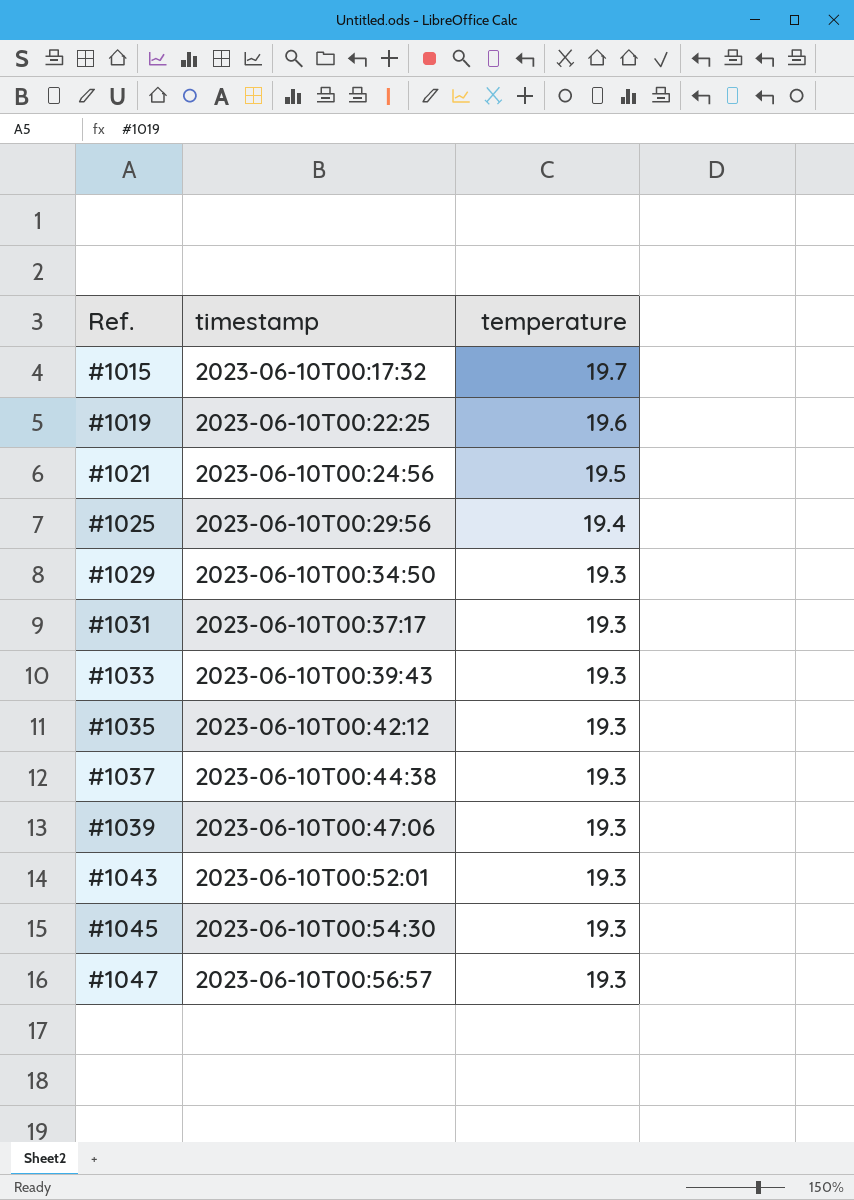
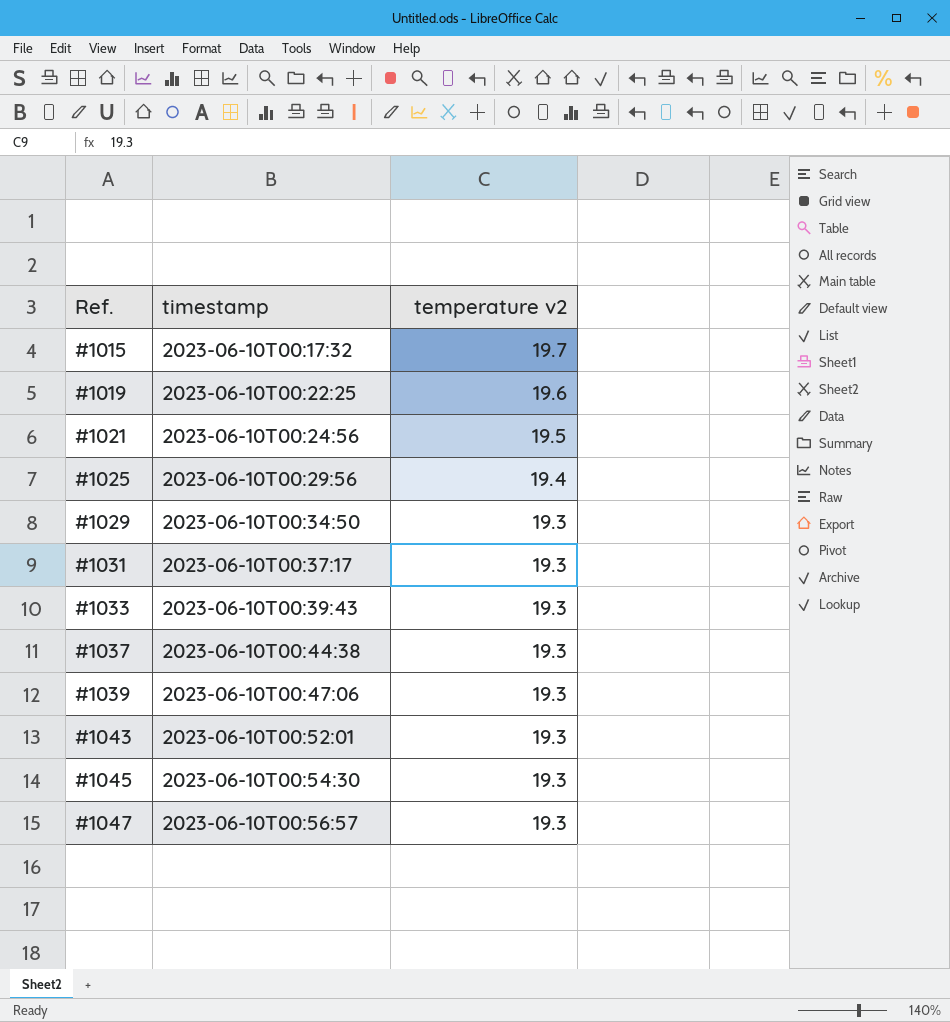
column name: temperature -> temperature v2
row #1035: 2023-06-10T00:42:12 | 19.3 -> none

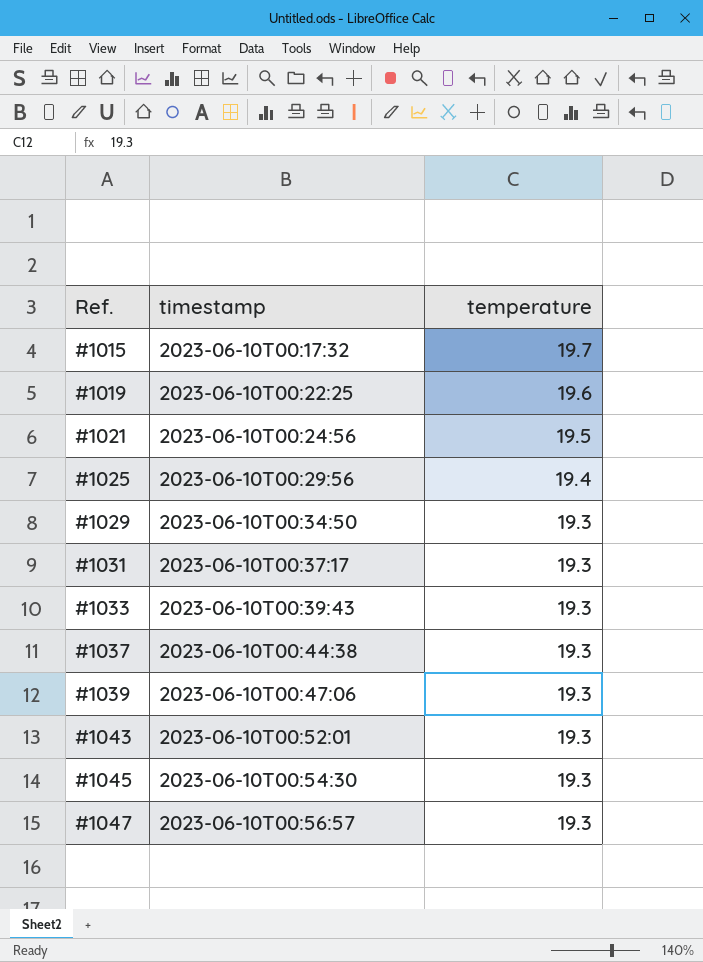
column name: temperature v2 -> temperature

